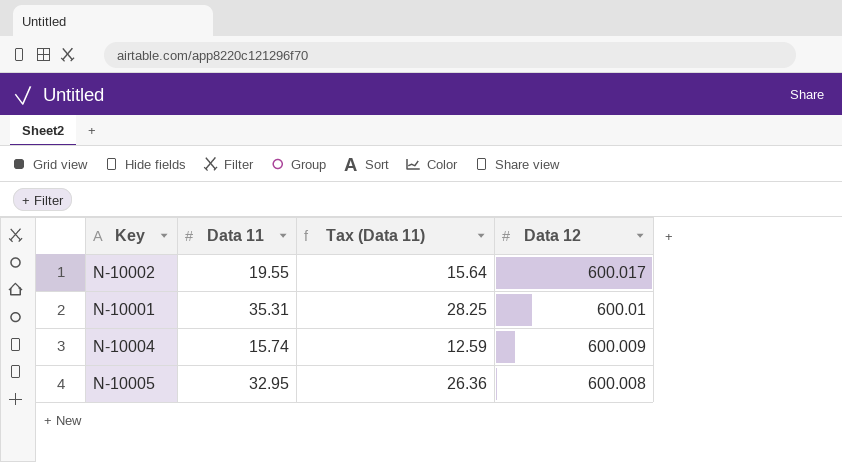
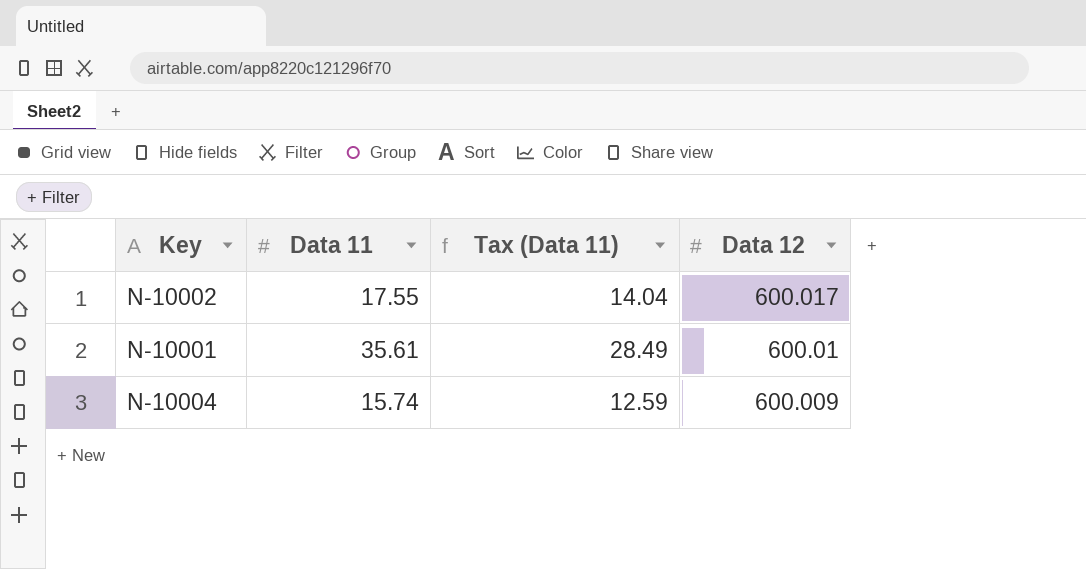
row N-10005: 32.95 | 26.36 | 600.008 -> none
N-10002 | Data 11: 19.55 -> 17.55
N-10002 | Tax (Data 11): 15.64 -> 14.04
N-10001 | Data 11: 35.31 -> 35.61
N-10001 | Tax (Data 11): 28.25 -> 28.49

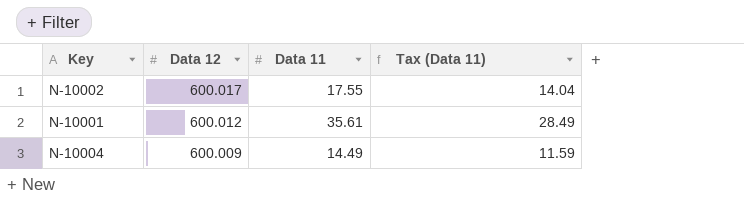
column Data 12 | position: 4 -> 2
N-10001 | Data 12: 600.01 -> 600.012
N-10004 | Data 11: 15.74 -> 14.49
N-10004 | Tax (Data 11): 12.59 -> 11.59

